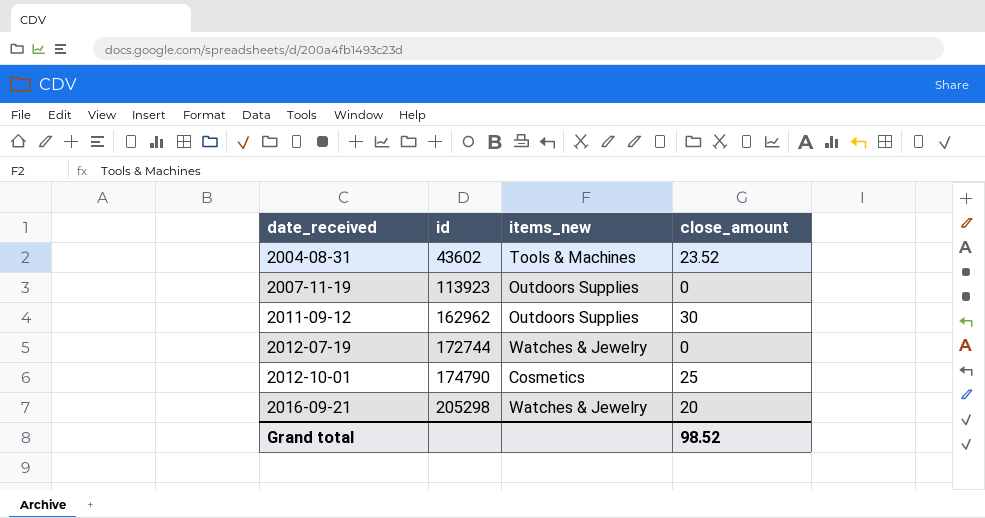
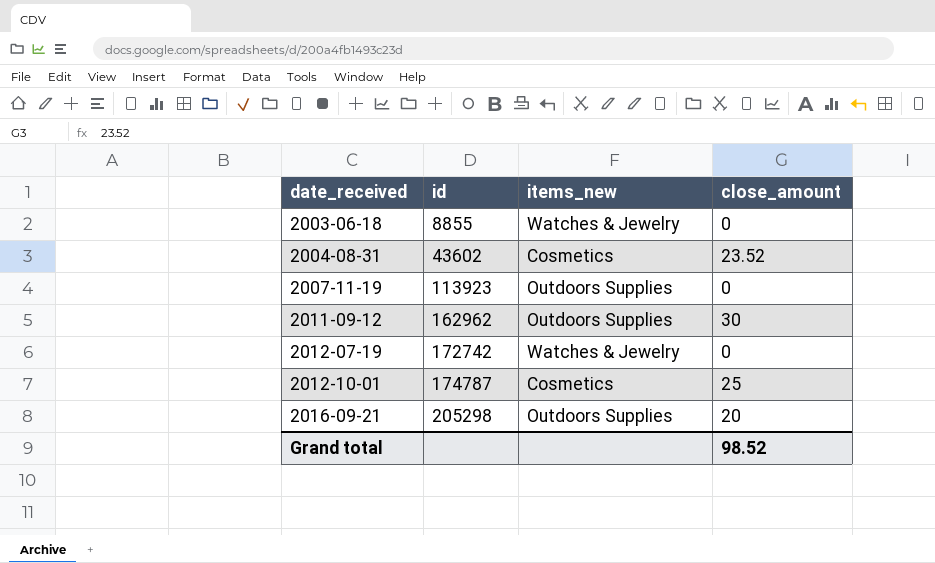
row 2003-06-18: none -> 8855 | Watches & Jewelry | 0
2004-08-31 | items_new: Tools & Machines -> Cosmetics
2012-07-19 | id: 172744 -> 172742
2012-10-01 | id: 174790 -> 174787
2016-09-21 | items_new: Watches & Jewelry -> Outdoors Supplies

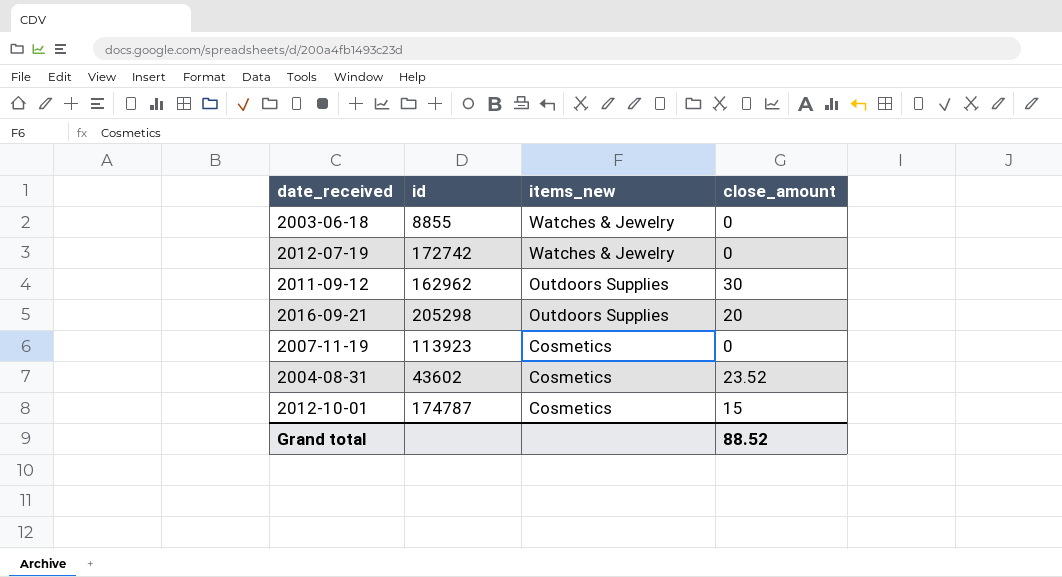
row order: date_received ascending -> items_new descending
2007-11-19 | items_new: Outdoors Supplies -> Cosmetics
2012-10-01 | close_amount: 25 -> 15
Grand total | close_amount: 98.52 -> 88.52

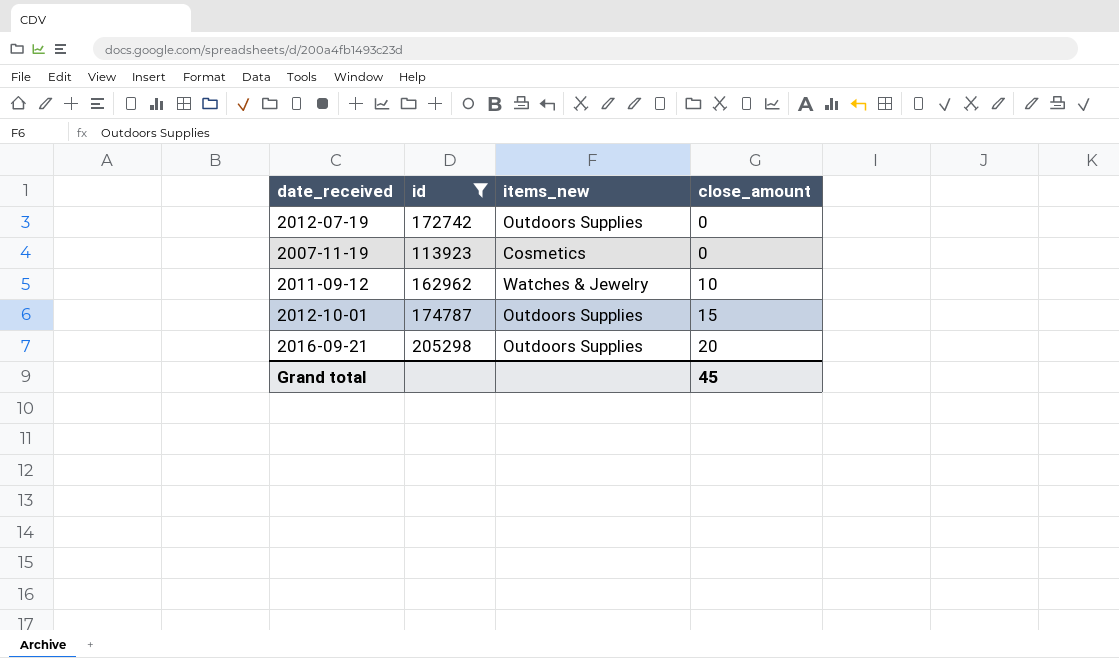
filter: none -> id >= 113923
row order: items_new descending -> close_amount ascending
2012-07-19 | items_new: Watches & Jewelry -> Outdoors Supplies
2011-09-12 | items_new: Outdoors Supplies -> Watches & Jewelry
2011-09-12 | close_amount: 30 -> 10
2012-10-01 | items_new: Cosmetics -> Outdoors Supplies
Grand total | close_amount: 88.52 -> 45

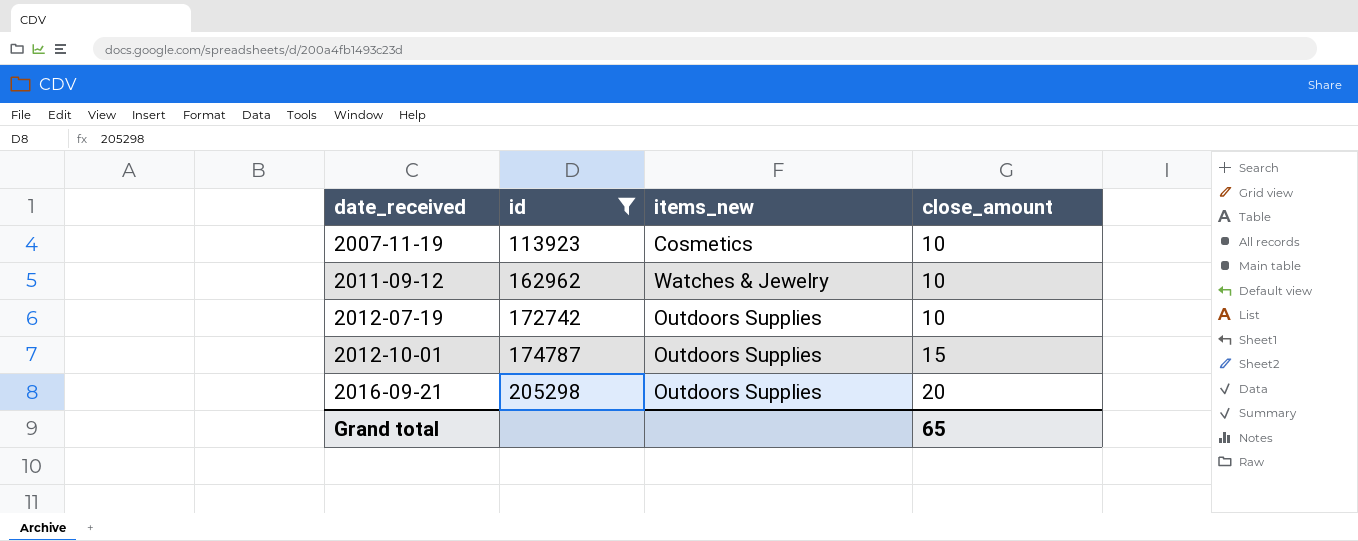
row order: close_amount ascending -> date_received ascending
2007-11-19 | close_amount: 0 -> 10
2012-07-19 | close_amount: 0 -> 10
Grand total | close_amount: 45 -> 65

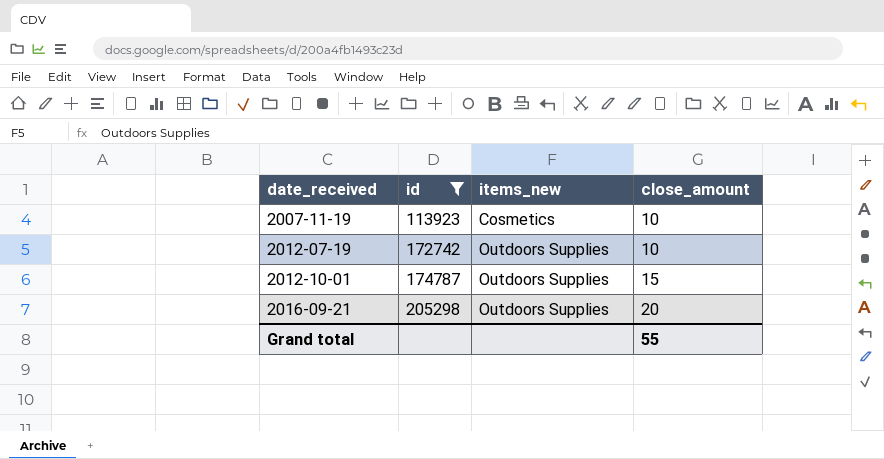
row 2011-09-12: 162962 | Watches & Jewelry | 10 -> none
Grand total | close_amount: 65 -> 55

